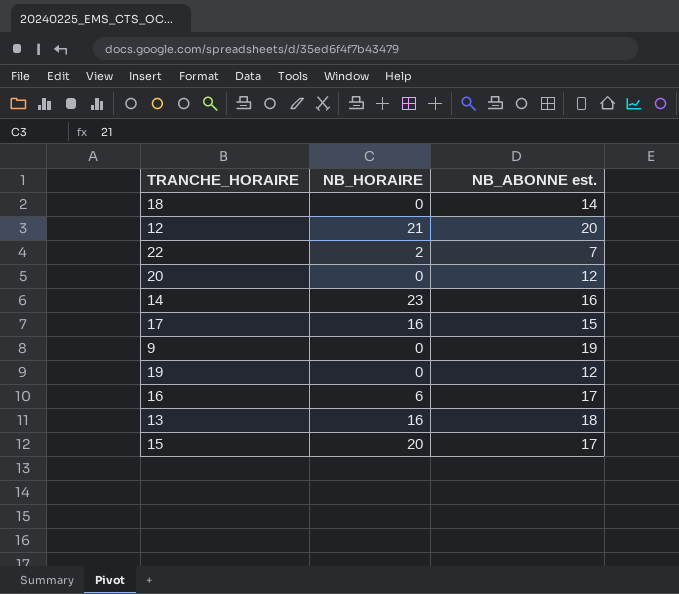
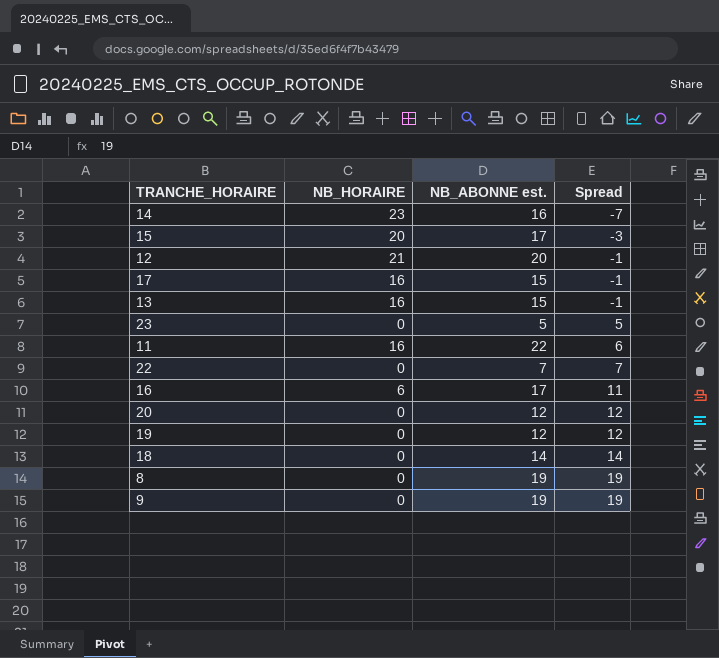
row order: none -> Spread ascending
column Spread | formula: none -> [NB_ABONNE est.] - [NB_HORAIRE]
13 | NB_ABONNE est.: 18 -> 15
row 23: none -> 0 | 5 | 5
row 11: none -> 16 | 22 | 6
22 | NB_HORAIRE: 2 -> 0
row 8: none -> 0 | 19 | 19

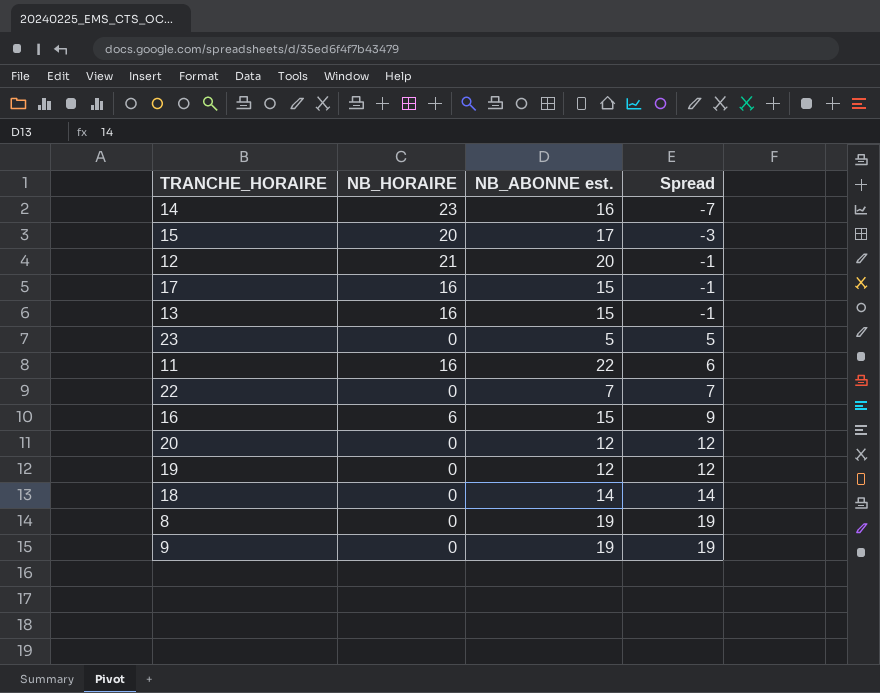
16 | NB_ABONNE est.: 17 -> 15
16 | Spread: 11 -> 9

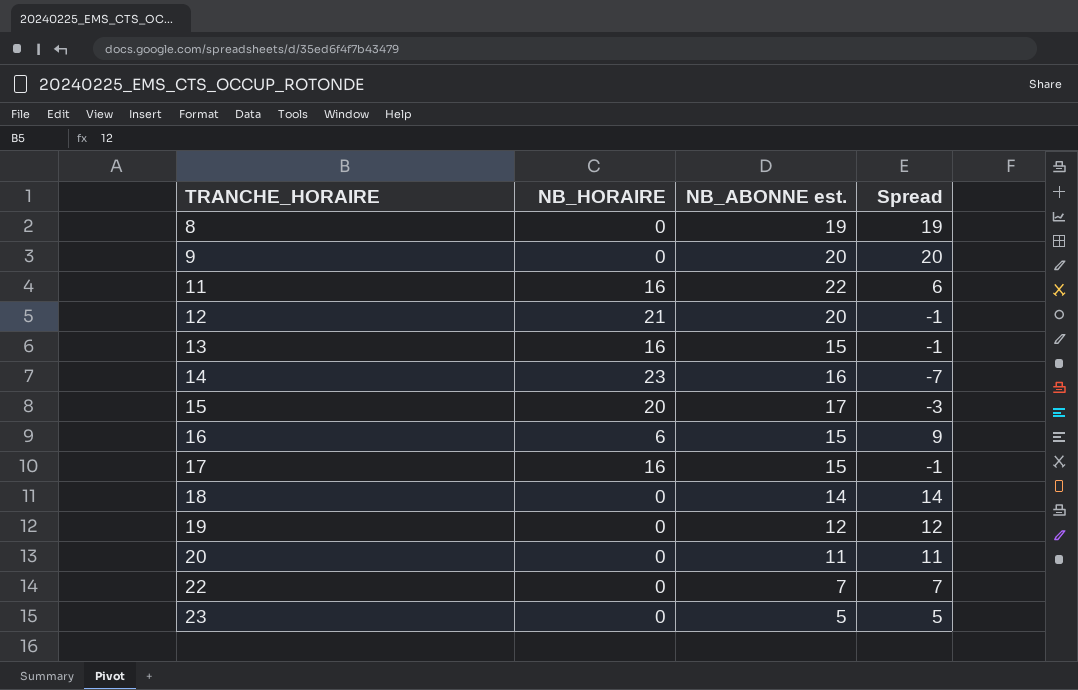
row order: Spread ascending -> TRANCHE_HORAIRE ascending
9 | NB_ABONNE est.: 19 -> 20
9 | Spread: 19 -> 20
20 | NB_ABONNE est.: 12 -> 11
20 | Spread: 12 -> 11

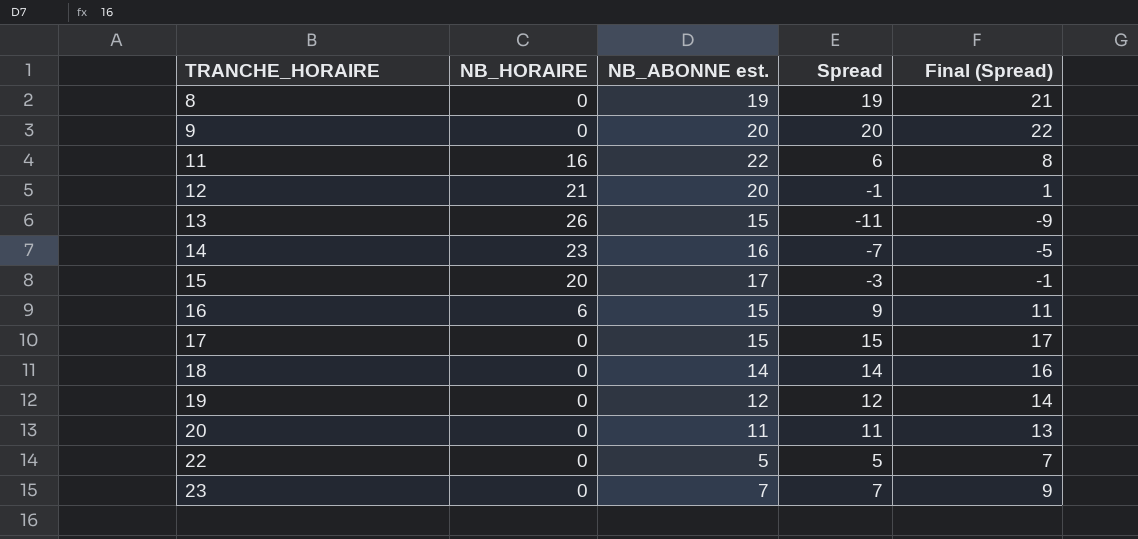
column Final (Spread) | formula: none -> [Spread] + 2
13 | NB_HORAIRE: 16 -> 26
13 | Spread: -1 -> -11
17 | NB_HORAIRE: 16 -> 0
17 | Spread: -1 -> 15
22 | NB_ABONNE est.: 7 -> 5
22 | Spread: 7 -> 5
23 | NB_ABONNE est.: 5 -> 7
23 | Spread: 5 -> 7

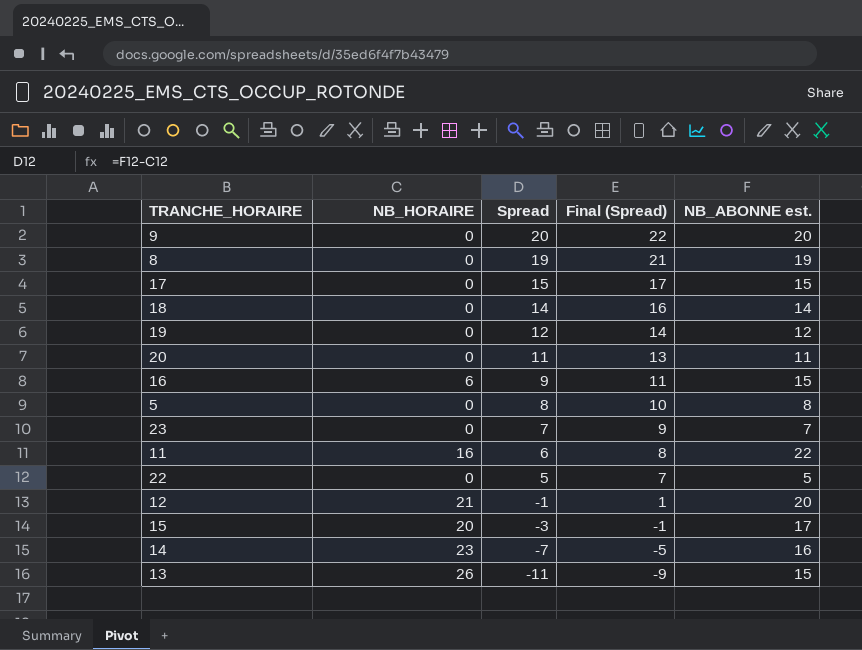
row order: TRANCHE_HORAIRE ascending -> Spread descending
column NB_ABONNE est. | position: 3 -> 5
row 5: none -> 0 | 8 | 10 | 8

